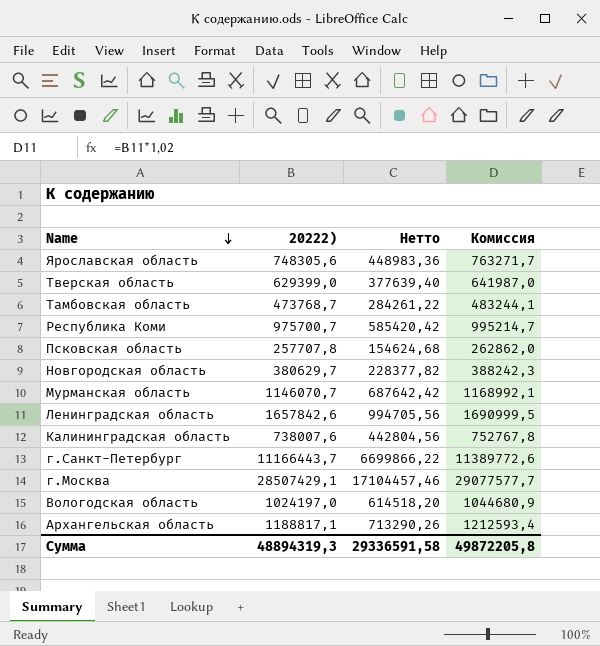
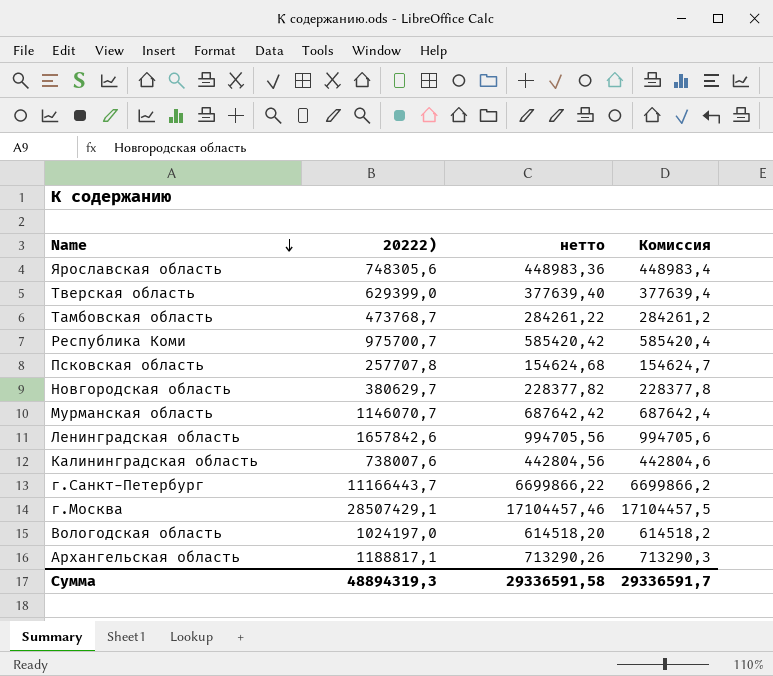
column name: Нетто -> нетто
column Комиссия | formula: [20222)] * 1,02 -> [20222)] * 0,6
Сумма | Комиссия: 49872205,8 -> 29336591,7

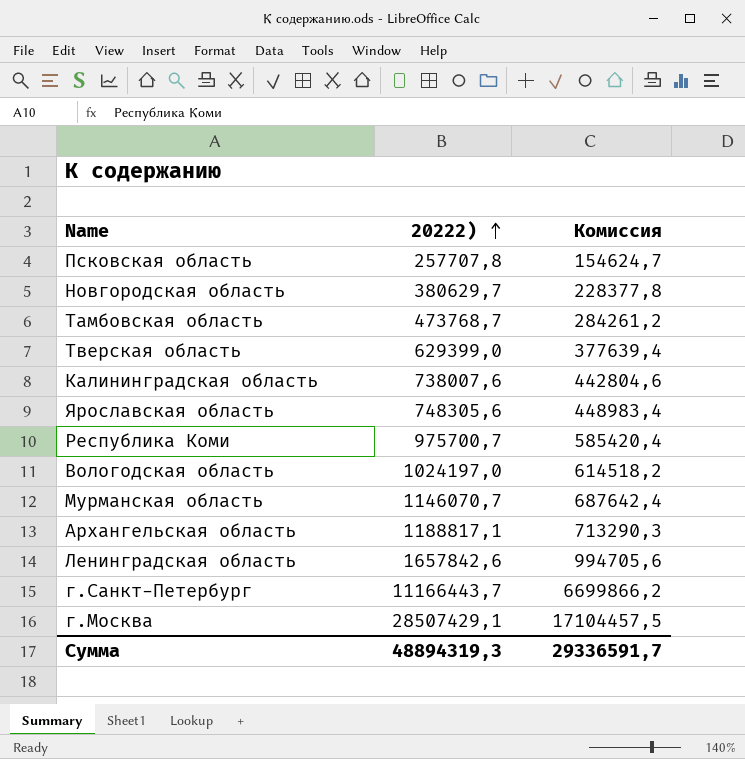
row order: Name descending -> 20222) ascending
column нетто | formula: [20222)] * 0,6 -> none

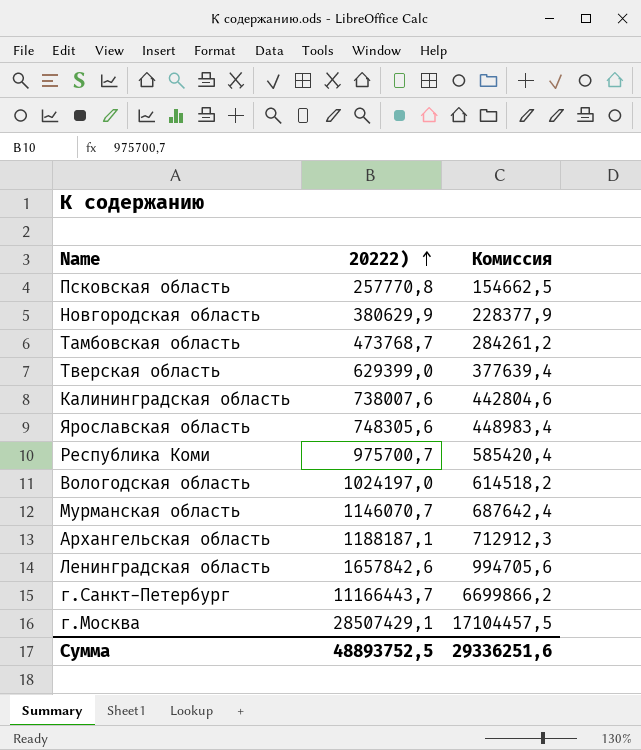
Псковская область | 20222): 257707,8 -> 257770,8
Псковская область | Комиссия: 154624,7 -> 154662,5
Новгородская область | 20222): 380629,7 -> 380629,9
Новгородская область | Комиссия: 228377,8 -> 228377,9
Архангельская область | 20222): 1188817,1 -> 1188187,1
Архангельская область | Комиссия: 713290,3 -> 712912,3
Сумма | 20222): 48894319,3 -> 48893752,5
Сумма | Комиссия: 29336591,7 -> 29336251,6

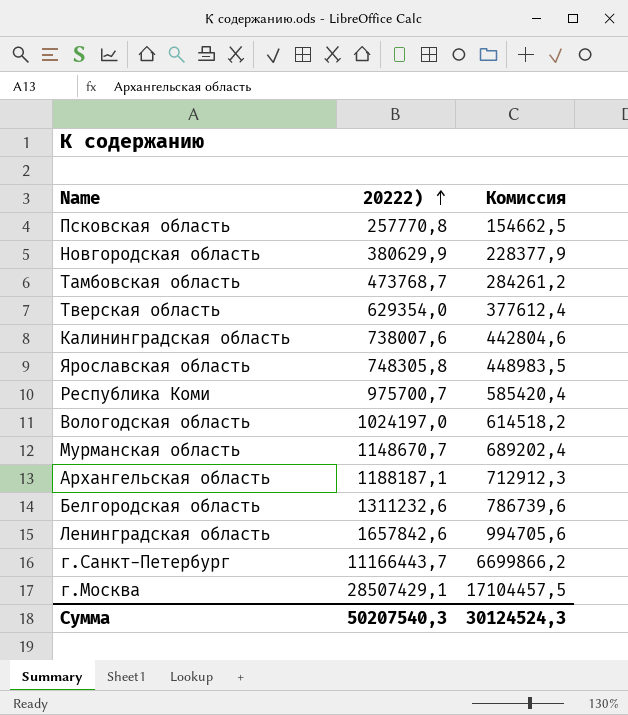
Тверская область | 20222): 629399,0 -> 629354,0
Тверская область | Комиссия: 377639,4 -> 377612,4
Ярославская область | 20222): 748305,6 -> 748305,8
Ярославская область | Комиссия: 448983,4 -> 448983,5
Мурманская область | 20222): 1146070,7 -> 1148670,7
Мурманская область | Комиссия: 687642,4 -> 689202,4
row Белгородская область: none -> 1311232,6 | 786739,6
Сумма | 20222): 48893752,5 -> 50207540,3
Сумма | Комиссия: 29336251,6 -> 30124524,3

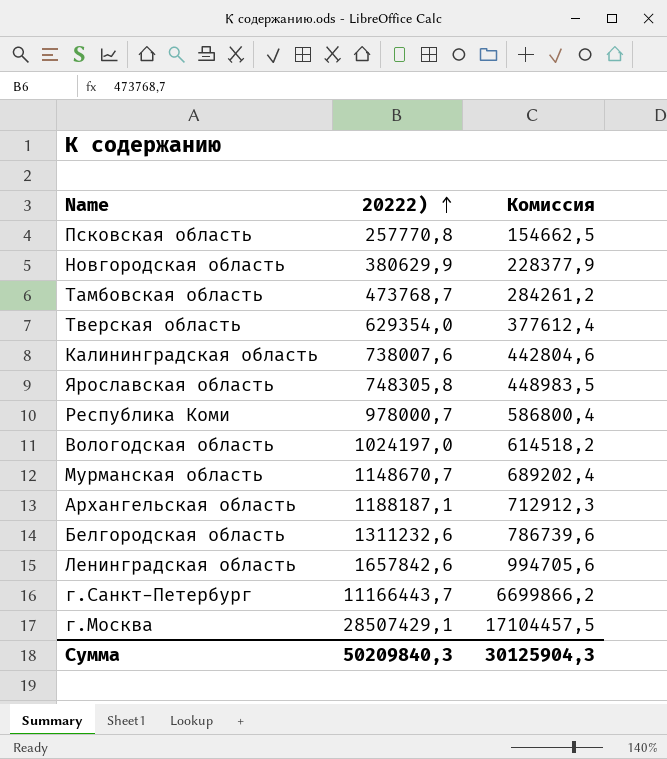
Республика Коми | 20222): 975700,7 -> 978000,7
Республика Коми | Комиссия: 585420,4 -> 586800,4
Сумма | 20222): 50207540,3 -> 50209840,3
Сумма | Комиссия: 30124524,3 -> 30125904,3

